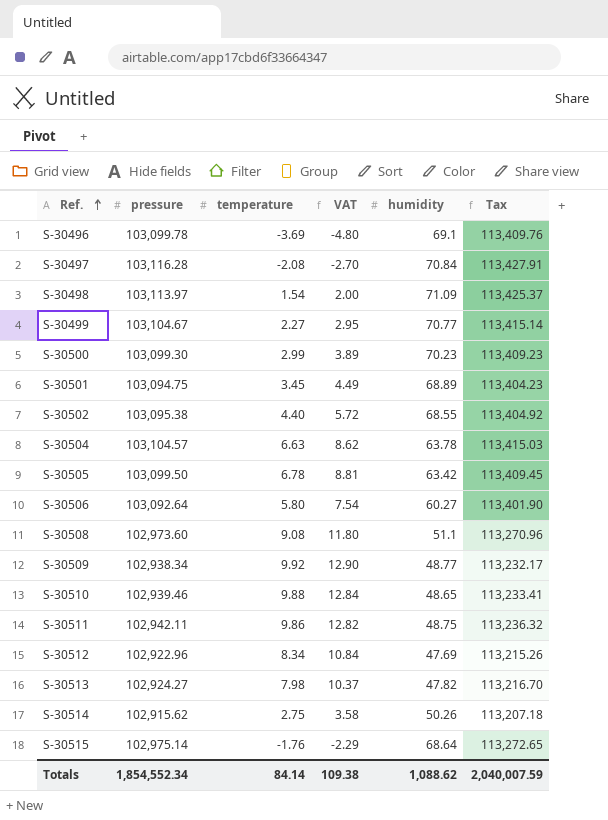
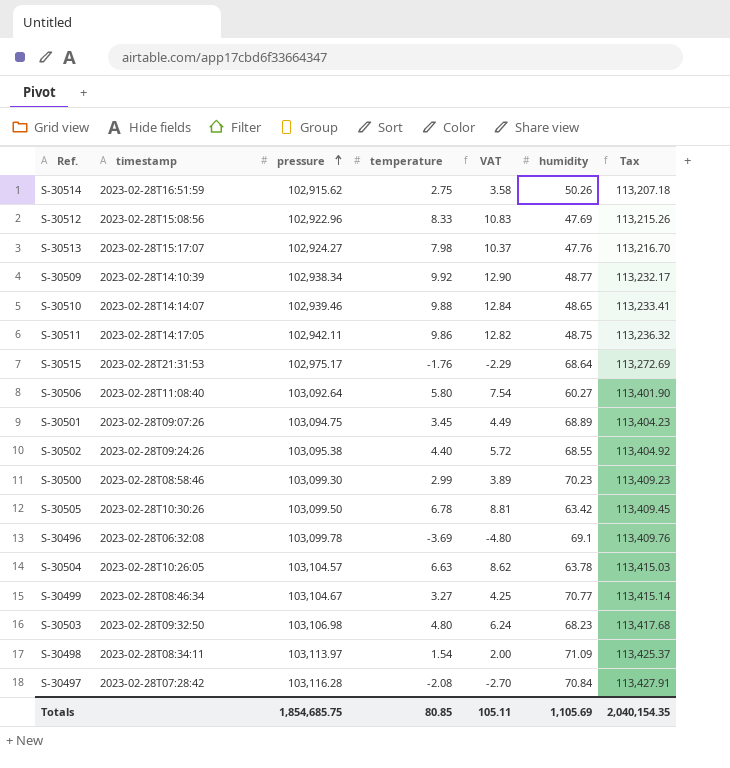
row order: Ref. ascending -> pressure ascending
column timestamp | position: none -> 2
row S-30508: 102,973.60 | 9.08 | 11.80 | 51.1 | 113,270.96 -> none
S-30512 | temperature: 8.34 -> 8.33
S-30512 | VAT: 10.84 -> 10.83
S-30513 | humidity: 47.82 -> 47.76
S-30515 | pressure: 102,975.14 -> 102,975.17
S-30515 | Tax: 113,272.65 -> 113,272.69
S-30499 | temperature: 2.27 -> 3.27
S-30499 | VAT: 2.95 -> 4.25
row S-30503: none -> 2023-02-28T09:32:50 | 103,106.98 | 4.80 | 6.24 | 68.23 | 113,417.68
Totals | pressure: 1,854,552.34 -> 1,854,685.75
Totals | temperature: 84.14 -> 80.85
Totals | VAT: 109.38 -> 105.11
Totals | humidity: 1,088.62 -> 1,105.69
Totals | Tax: 2,040,007.59 -> 2,040,154.35

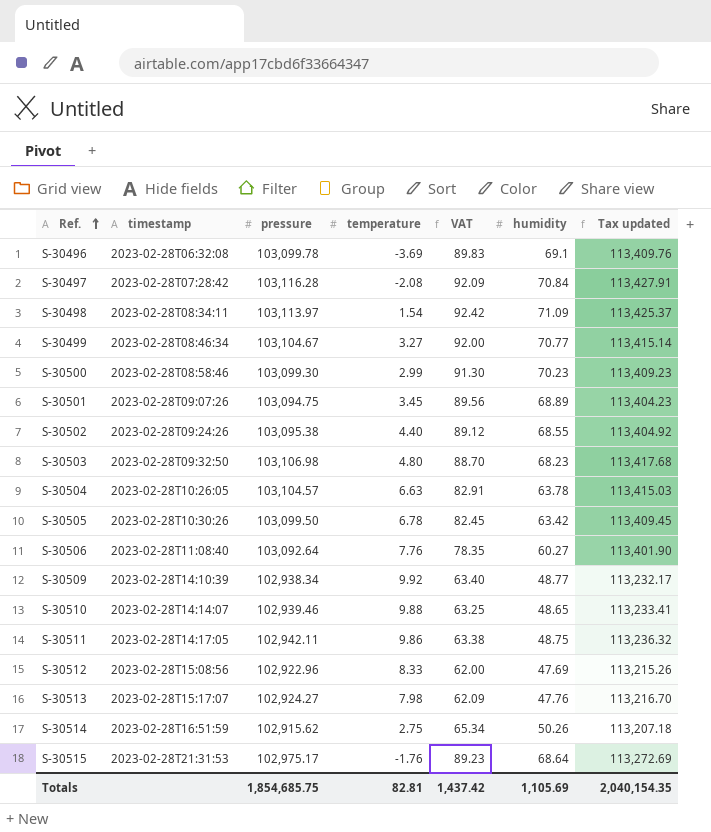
row order: pressure ascending -> Ref. ascending
column VAT | formula: [temperature] * 1.3 -> [humidity] * 1.3
column name: Tax -> Tax updated
S-30506 | temperature: 5.80 -> 7.76
Totals | temperature: 80.85 -> 82.81
Totals | VAT: 105.11 -> 1,437.42

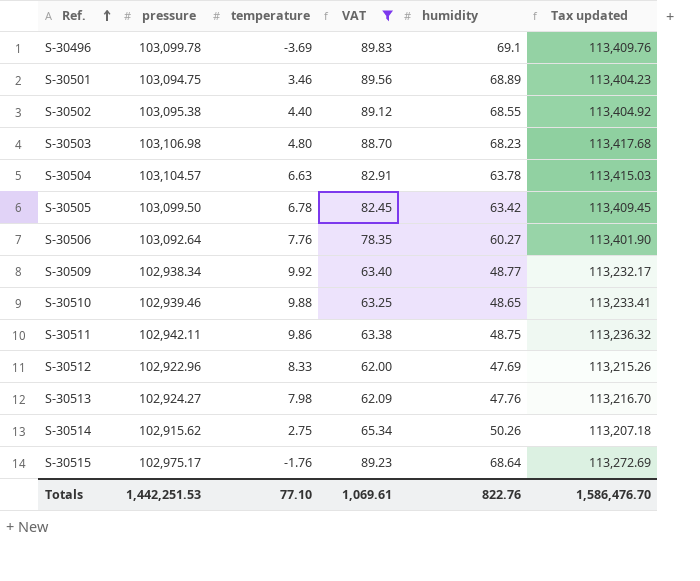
filter: none -> VAT <= 89.83
column timestamp | position: 2 -> none
S-30501 | temperature: 3.45 -> 3.46
Totals | pressure: 1,854,685.75 -> 1,442,251.53
Totals | temperature: 82.81 -> 77.10
Totals | VAT: 1,437.42 -> 1,069.61
Totals | humidity: 1,105.69 -> 822.76
Totals | Tax updated: 2,040,154.35 -> 1,586,476.70

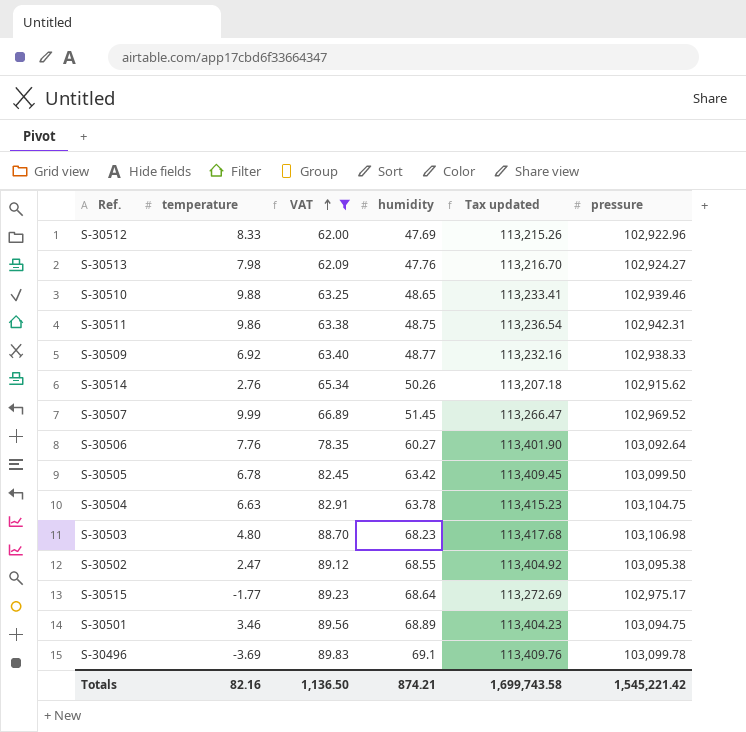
row order: Ref. ascending -> VAT ascending
column pressure | position: 2 -> 6
S-30511 | Tax updated: 113,236.32 -> 113,236.54
S-30511 | pressure: 102,942.11 -> 102,942.31
S-30509 | temperature: 9.92 -> 6.92
S-30509 | Tax updated: 113,232.17 -> 113,232.16
S-30509 | pressure: 102,938.34 -> 102,938.33
S-30514 | temperature: 2.75 -> 2.76
row S-30507: none -> 9.99 | 66.89 | 51.45 | 113,266.47 | 102,969.52
S-30504 | Tax updated: 113,415.03 -> 113,415.23
S-30504 | pressure: 103,104.57 -> 103,104.75
S-30502 | temperature: 4.40 -> 2.47
S-30515 | temperature: -1.76 -> -1.77
Totals | temperature: 77.10 -> 82.16
Totals | VAT: 1,069.61 -> 1,136.50
Totals | humidity: 822.76 -> 874.21
Totals | Tax updated: 1,586,476.70 -> 1,699,743.58
Totals | pressure: 1,442,251.53 -> 1,545,221.42

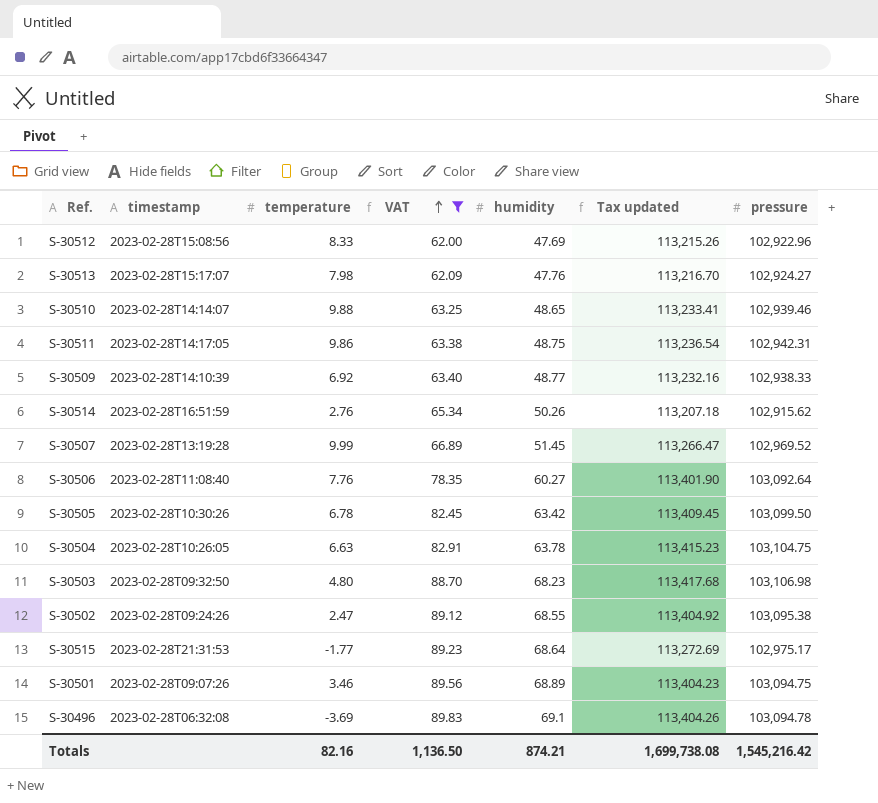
column timestamp | position: none -> 2
S-30496 | Tax updated: 113,409.76 -> 113,404.26
S-30496 | pressure: 103,099.78 -> 103,094.78
Totals | Tax updated: 1,699,743.58 -> 1,699,738.08
Totals | pressure: 1,545,221.42 -> 1,545,216.42

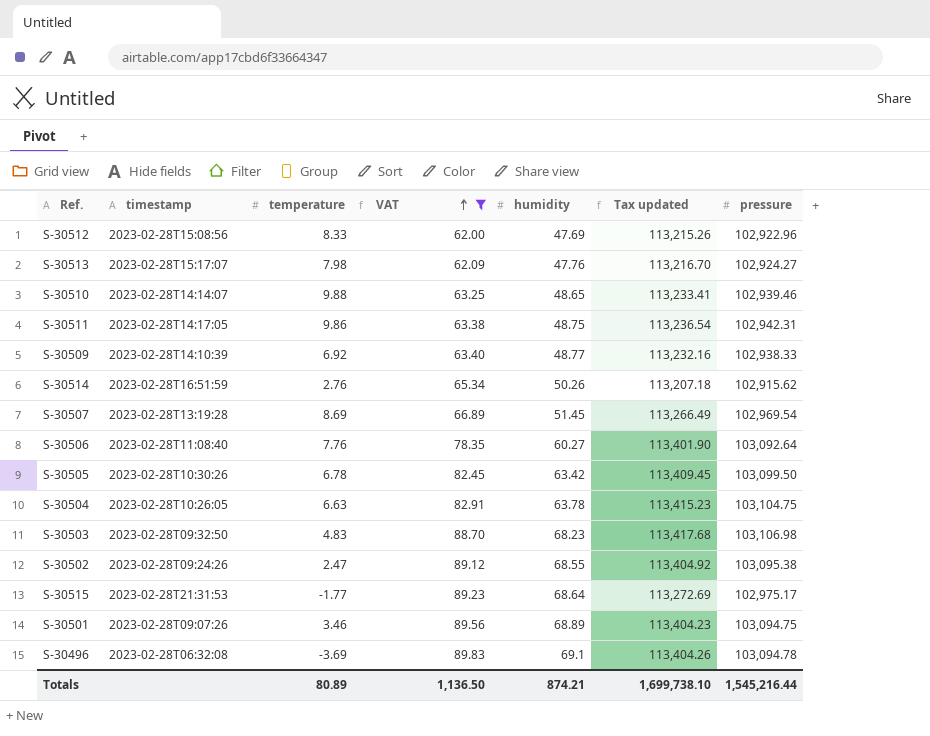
S-30507 | temperature: 9.99 -> 8.69
S-30507 | Tax updated: 113,266.47 -> 113,266.49
S-30507 | pressure: 102,969.52 -> 102,969.54
S-30503 | temperature: 4.80 -> 4.83
Totals | temperature: 82.16 -> 80.89
Totals | Tax updated: 1,699,738.08 -> 1,699,738.10
Totals | pressure: 1,545,216.42 -> 1,545,216.44

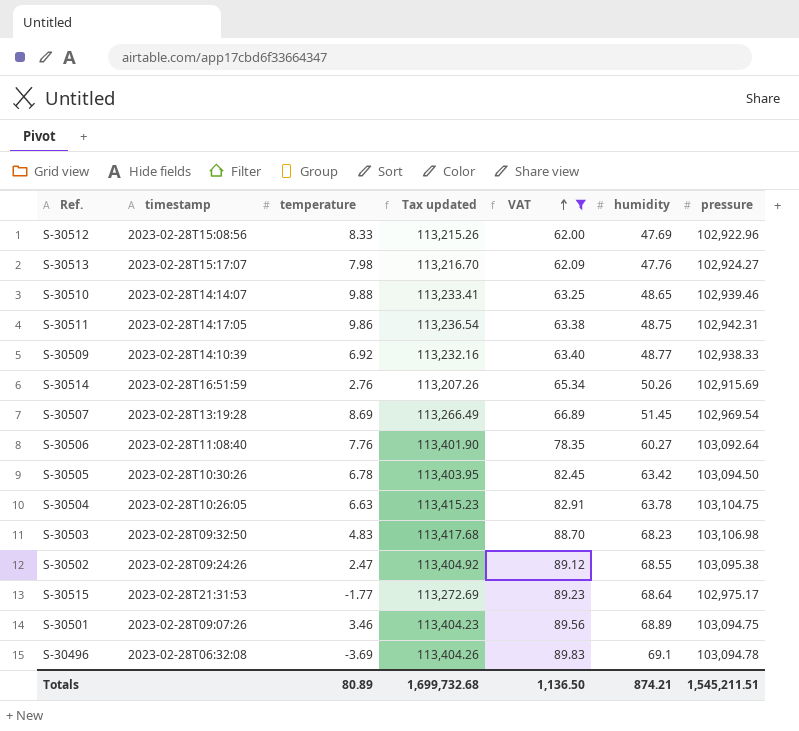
column Tax updated | position: 6 -> 4
S-30514 | Tax updated: 113,207.18 -> 113,207.26
S-30514 | pressure: 102,915.62 -> 102,915.69
S-30505 | Tax updated: 113,409.45 -> 113,403.95
S-30505 | pressure: 103,099.50 -> 103,094.50
Totals | Tax updated: 1,699,738.10 -> 1,699,732.68
Totals | pressure: 1,545,216.44 -> 1,545,211.51

